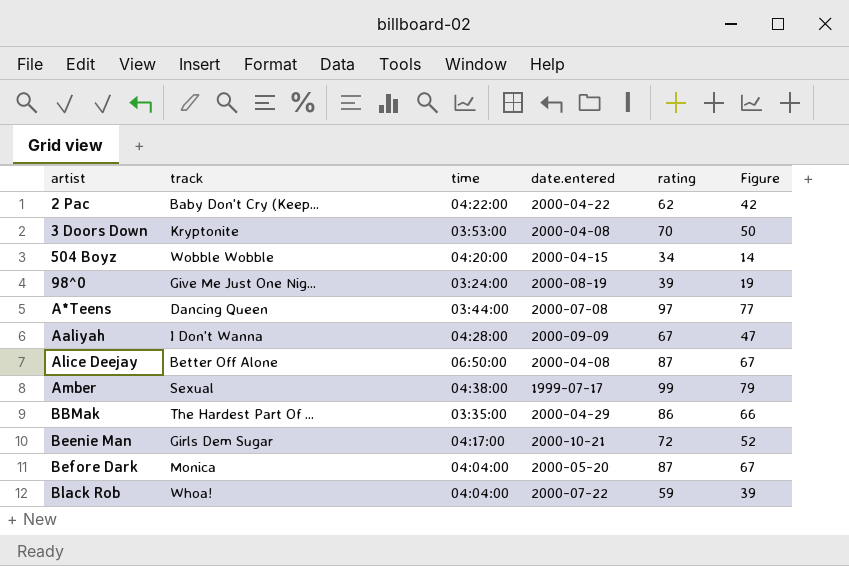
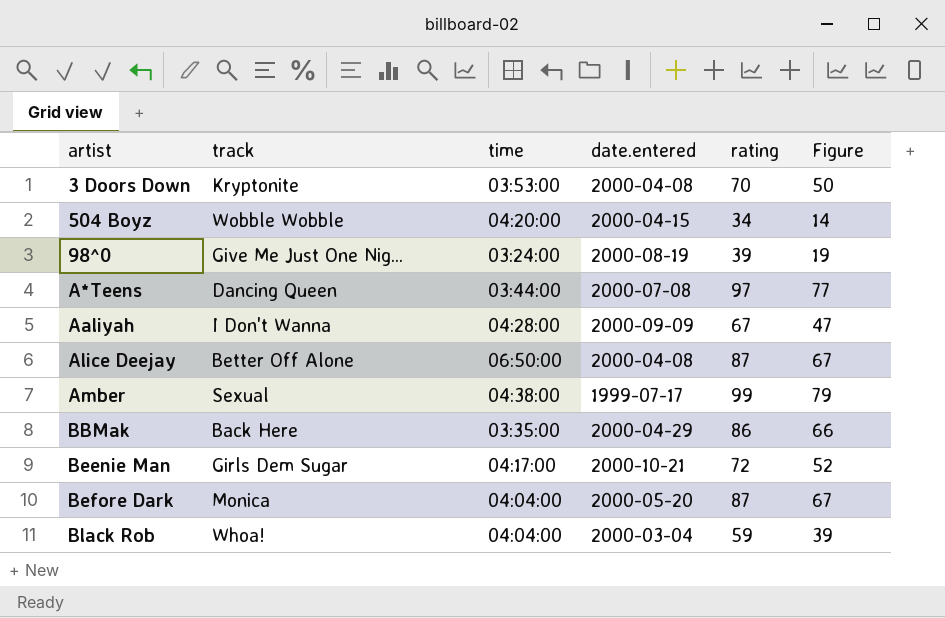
row 2 Pac: Baby Don't Cry (Keep... | 04:22:00 | 2000-04-22 | 62 | 42 -> none
BBMak | track: The Hardest Part Of ... -> Back Here
Black Rob | date.entered: 2000-07-22 -> 2000-03-04

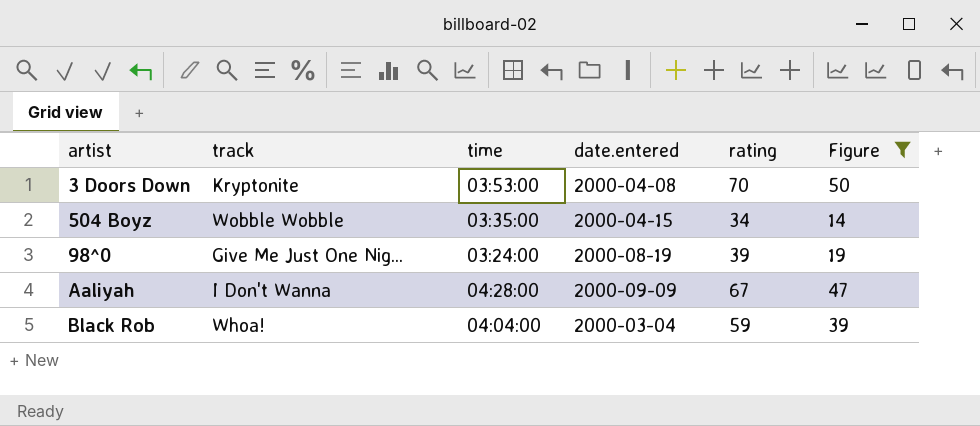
filter: none -> Figure <= 50
504 Boyz | time: 04:20:00 -> 03:35:00

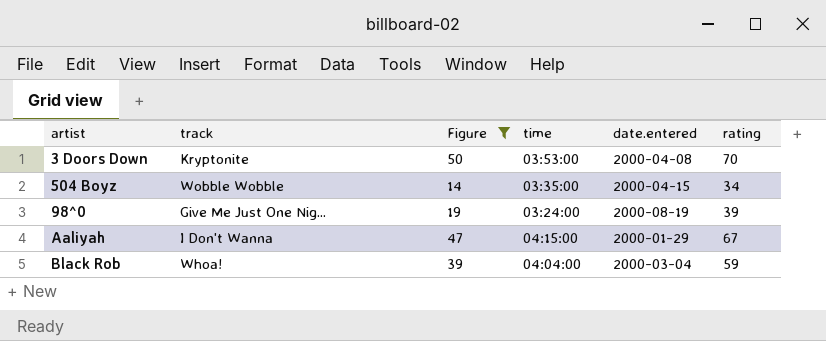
column Figure | position: 6 -> 3
Aaliyah | time: 04:28:00 -> 04:15:00
Aaliyah | date.entered: 2000-09-09 -> 2000-01-29

